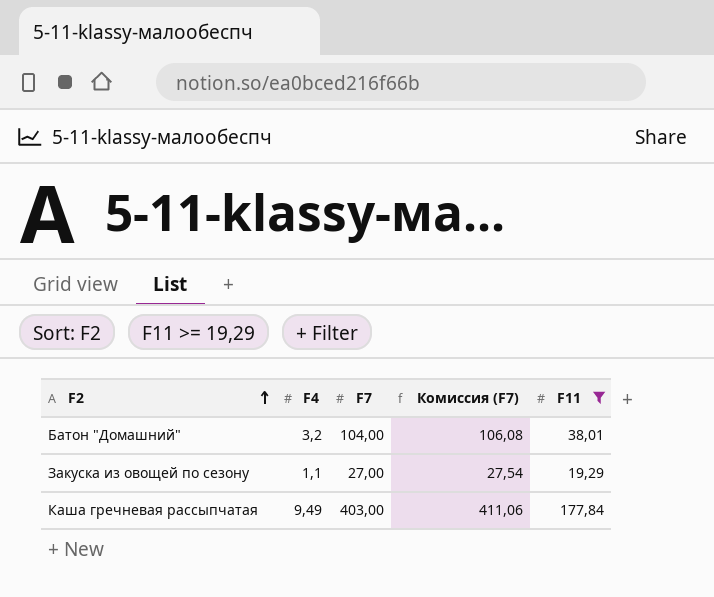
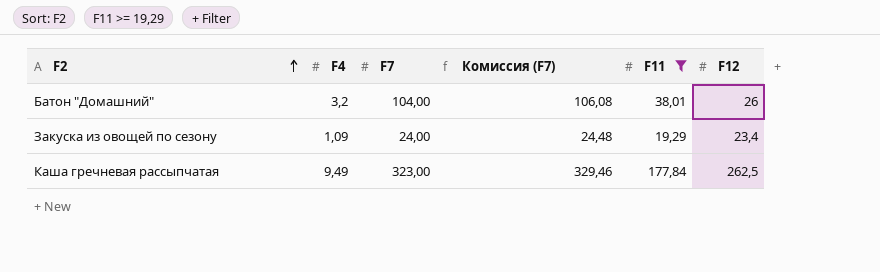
column F12 | position: none -> 6
Закуска из овощей по сезону | F4: 1,1 -> 1,09
Закуска из овощей по сезону | F7: 27,00 -> 24,00
Закуска из овощей по сезону | Комиссия (F7): 27,54 -> 24,48
Каша гречневая рассыпчатая | F7: 403,00 -> 323,00
Каша гречневая рассыпчатая | Комиссия (F7): 411,06 -> 329,46

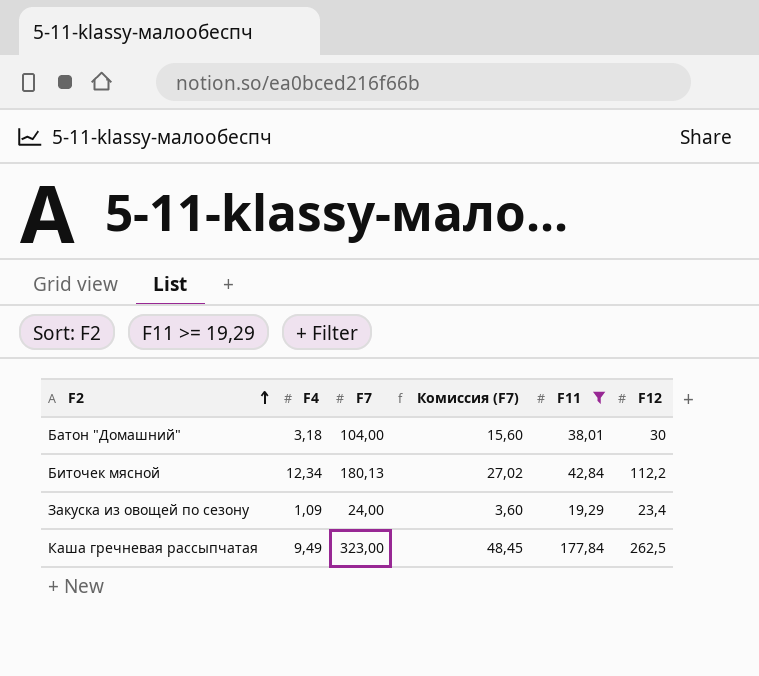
column Комиссия (F7) | formula: [F7] * 1,02 -> [F7] * 0,15
Батон "Домашний" | F4: 3,2 -> 3,18
Батон "Домашний" | F12: 26 -> 30
row Биточек мясной: none -> 12,34 | 180,13 | 27,02 | 42,84 | 112,2

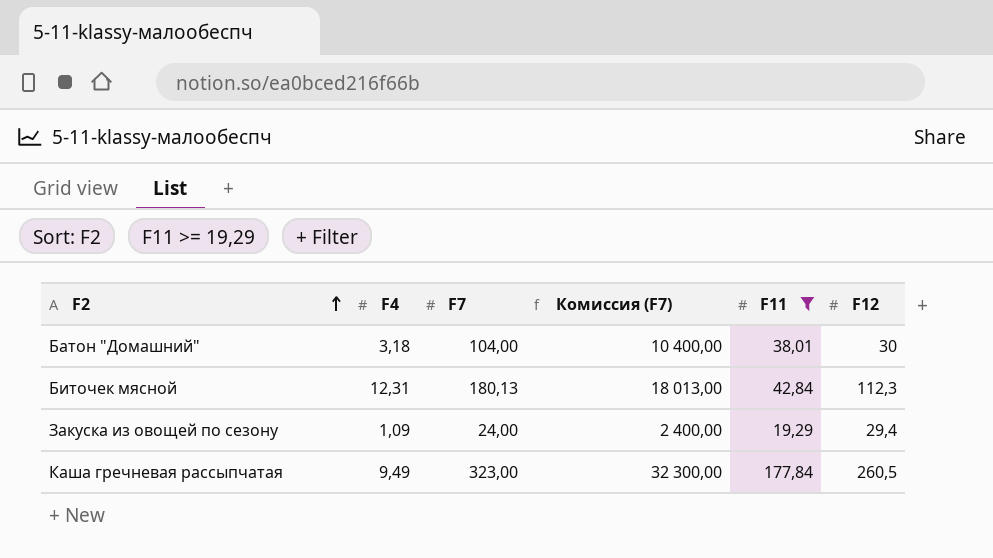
column Комиссия (F7) | formula: [F7] * 0,15 -> [F7] * 100
Биточек мясной | F4: 12,34 -> 12,31
Биточек мясной | F12: 112,2 -> 112,3
Закуска из овощей по сезону | F12: 23,4 -> 29,4
Каша гречневая рассыпчатая | F12: 262,5 -> 260,5

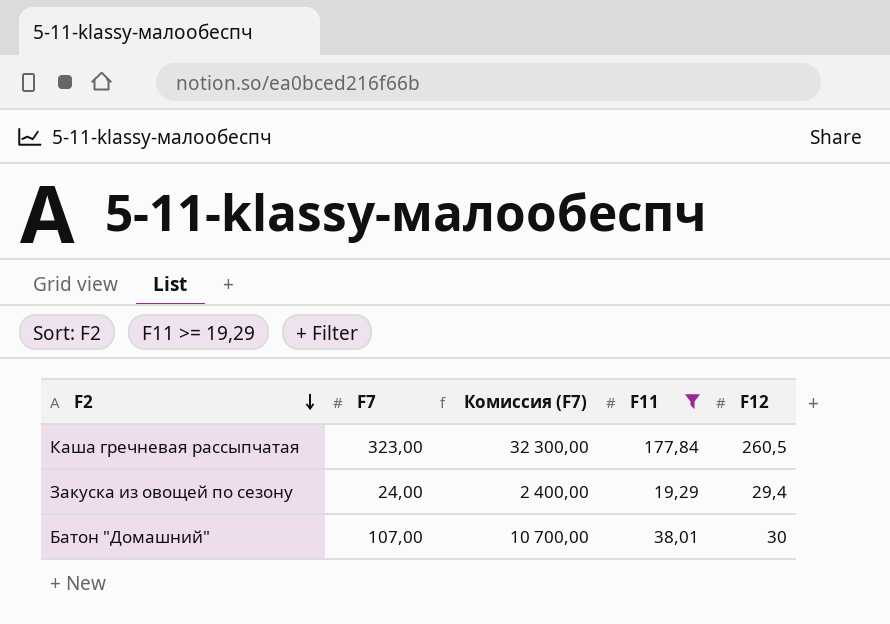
row order: F2 ascending -> F2 descending
column F4 | position: 2 -> none
row Биточек мясной: 12,31 | 180,13 | 18 013,00 | 42,84 | 112,3 -> none
Батон "Домашний" | F7: 104,00 -> 107,00
Батон "Домашний" | Комиссия (F7): 10 400,00 -> 10 700,00

